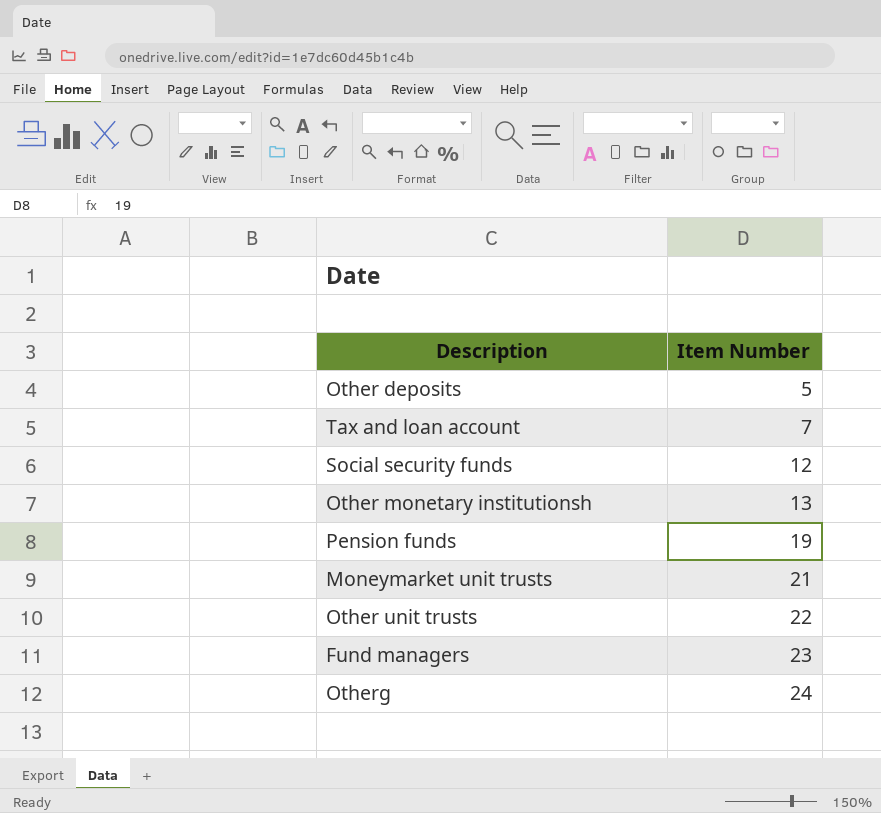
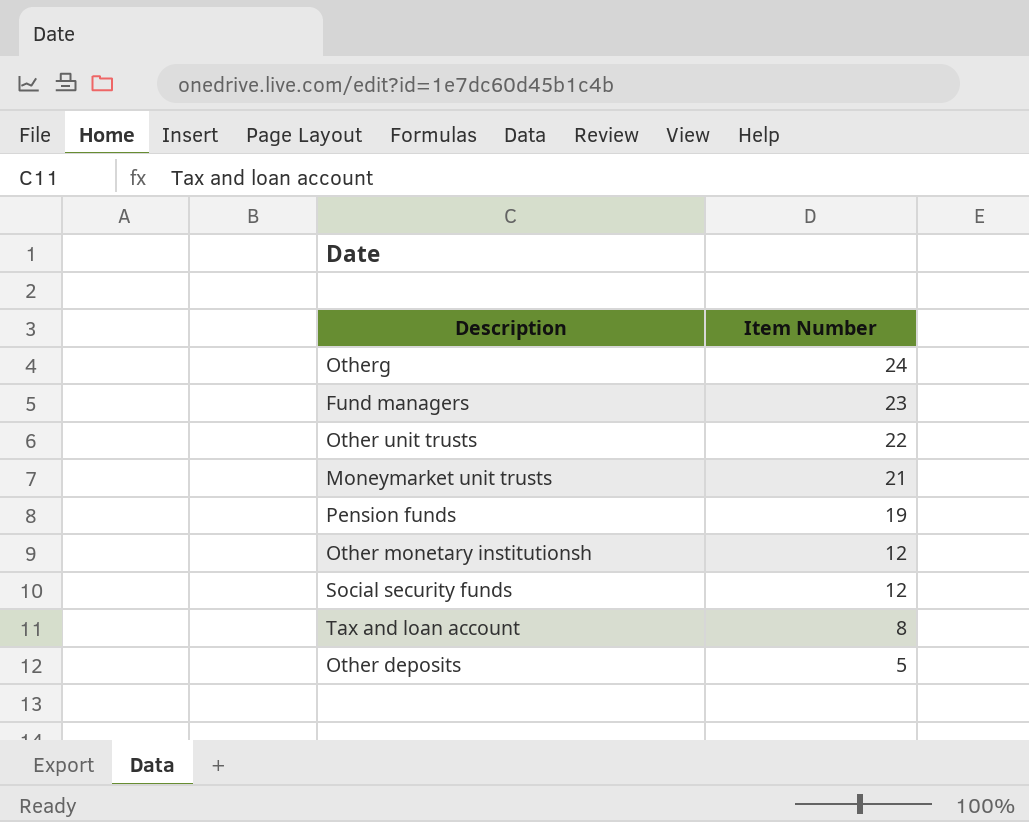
row order: Item Number ascending -> Item Number descending
Other monetary institutionsh | Item Number: 13 -> 12
Tax and loan account | Item Number: 7 -> 8

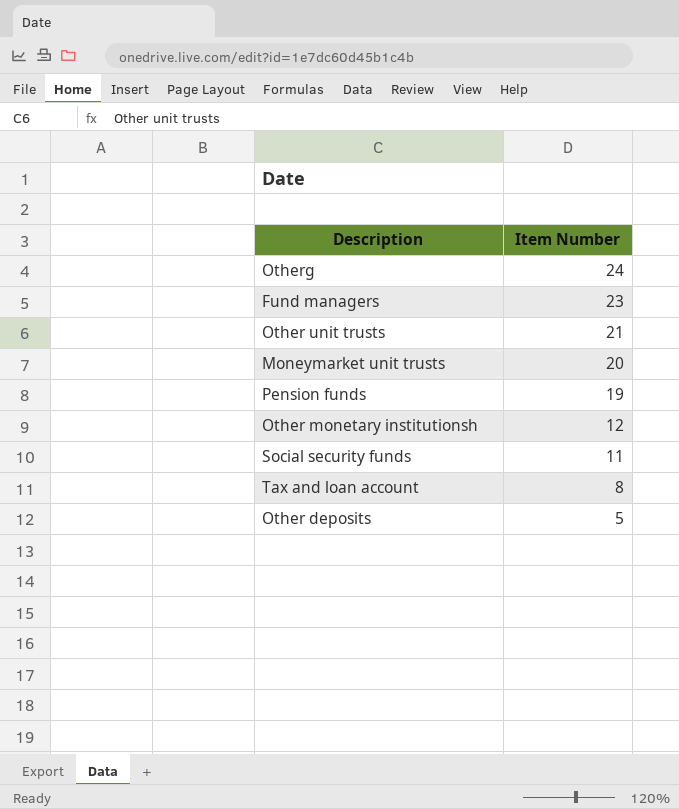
Other unit trusts | Item Number: 22 -> 21
Moneymarket unit trusts | Item Number: 21 -> 20
Social security funds | Item Number: 12 -> 11

